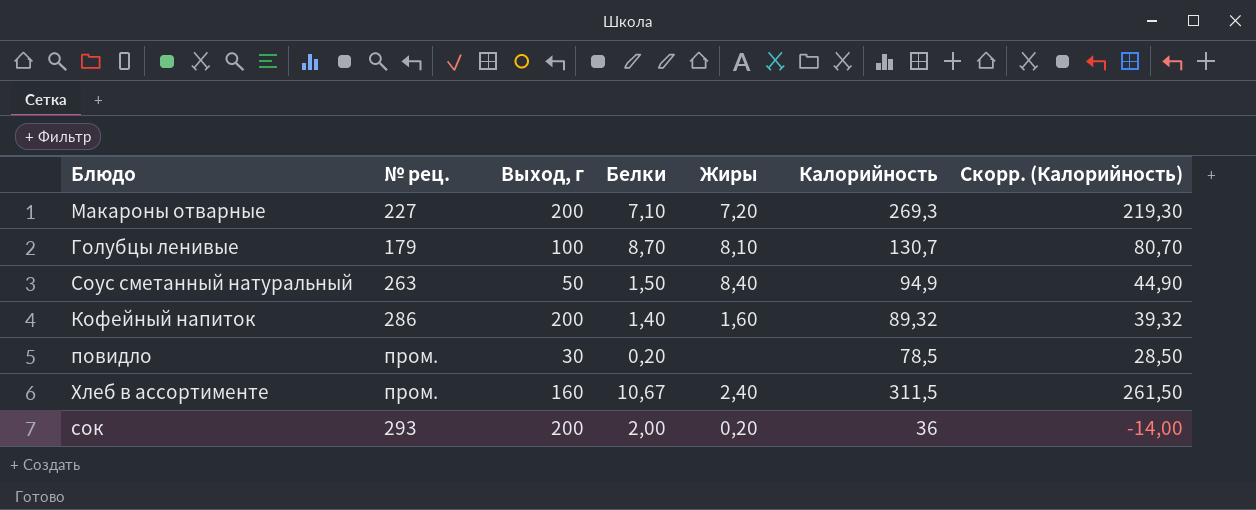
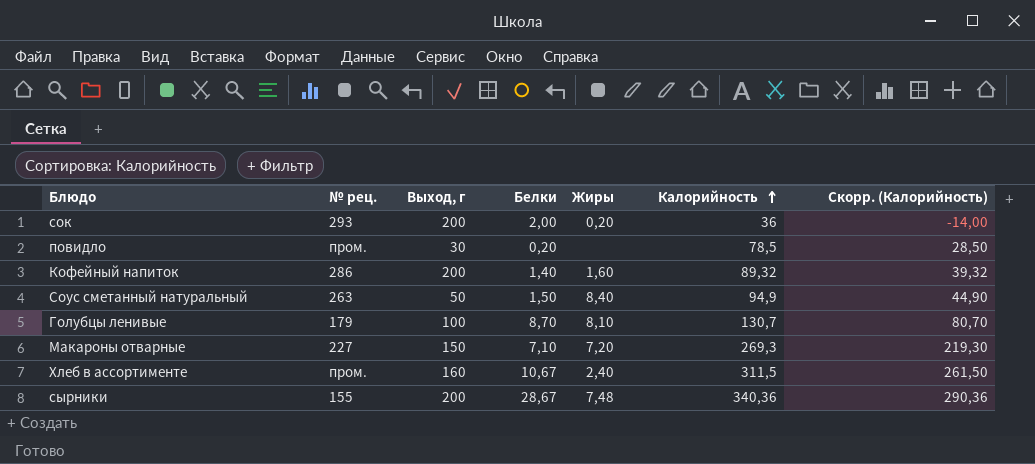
row order: none -> Калорийность ascending
Макароны отварные | Выход, г: 200 -> 150
row сырники: none -> 155 | 200 | 28,67 | 7,48 | 340,36 | 290,36

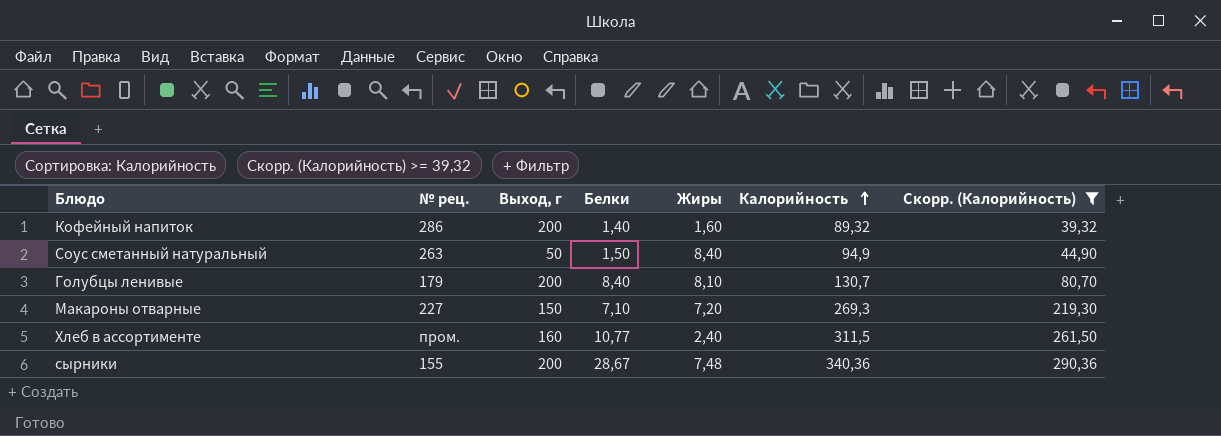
filter: none -> Скорр. (Калорийность) >= 39,32
Голубцы ленивые | Выход, г: 100 -> 200
Голубцы ленивые | Белки: 8,70 -> 8,40
Хлеб в ассортименте | Белки: 10,67 -> 10,77

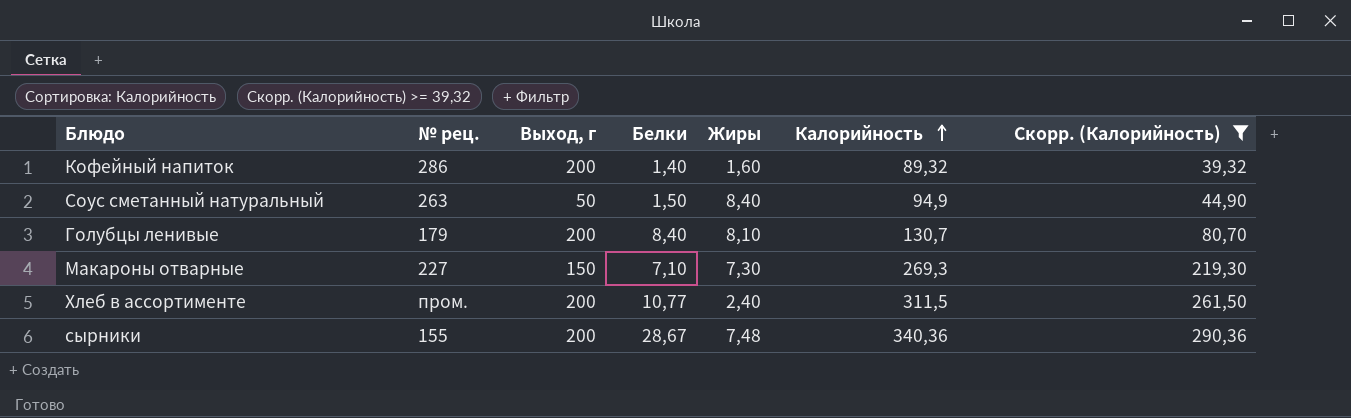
Макароны отварные | Жиры: 7,20 -> 7,30
Хлеб в ассортименте | Выход, г: 160 -> 200

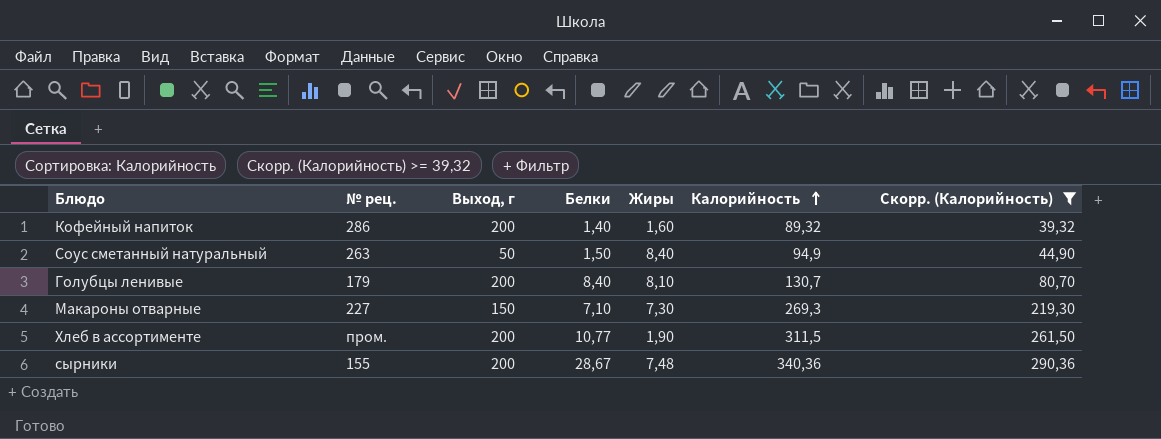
Хлеб в ассортименте | Жиры: 2,40 -> 1,90

